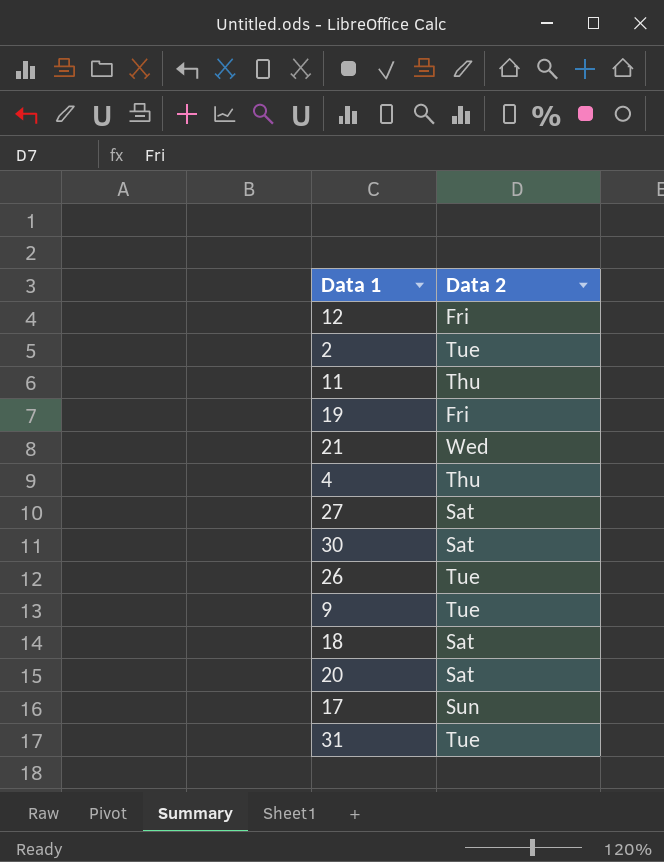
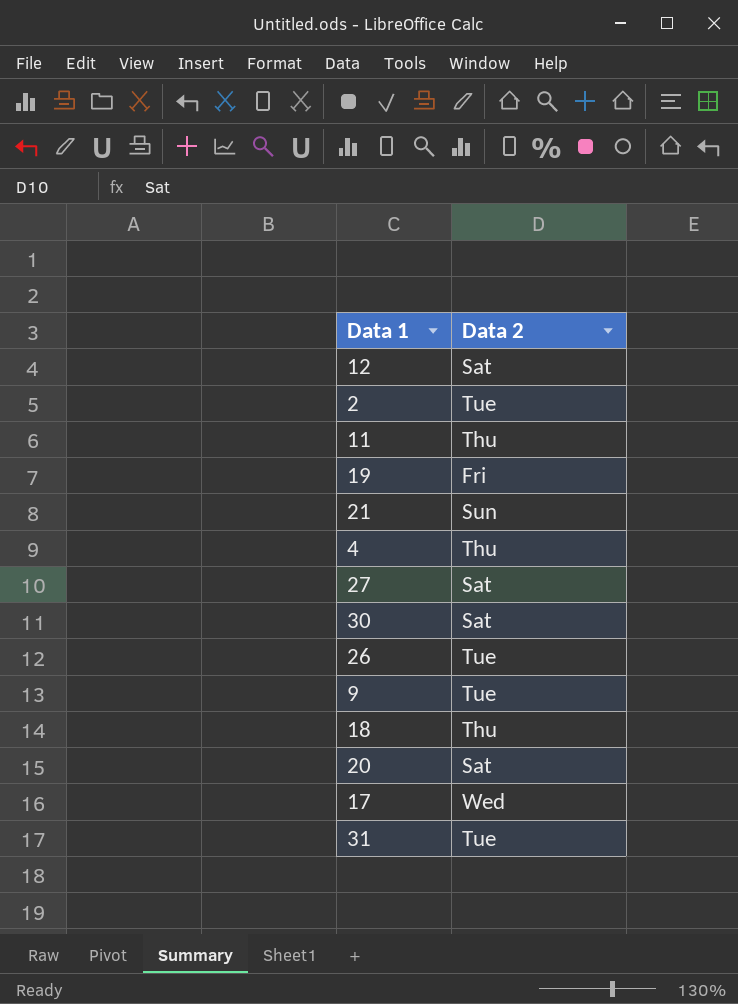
12 | Data 2: Fri -> Sat
21 | Data 2: Wed -> Sun
18 | Data 2: Sat -> Thu
17 | Data 2: Sun -> Wed

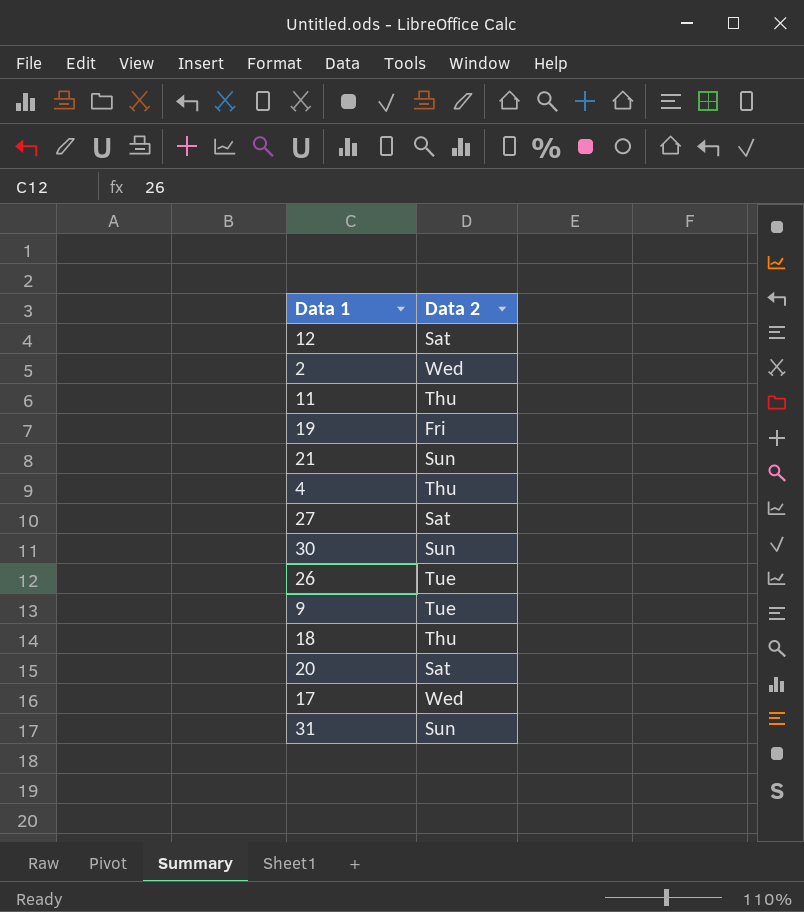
2 | Data 2: Tue -> Wed
30 | Data 2: Sat -> Sun
31 | Data 2: Tue -> Sun

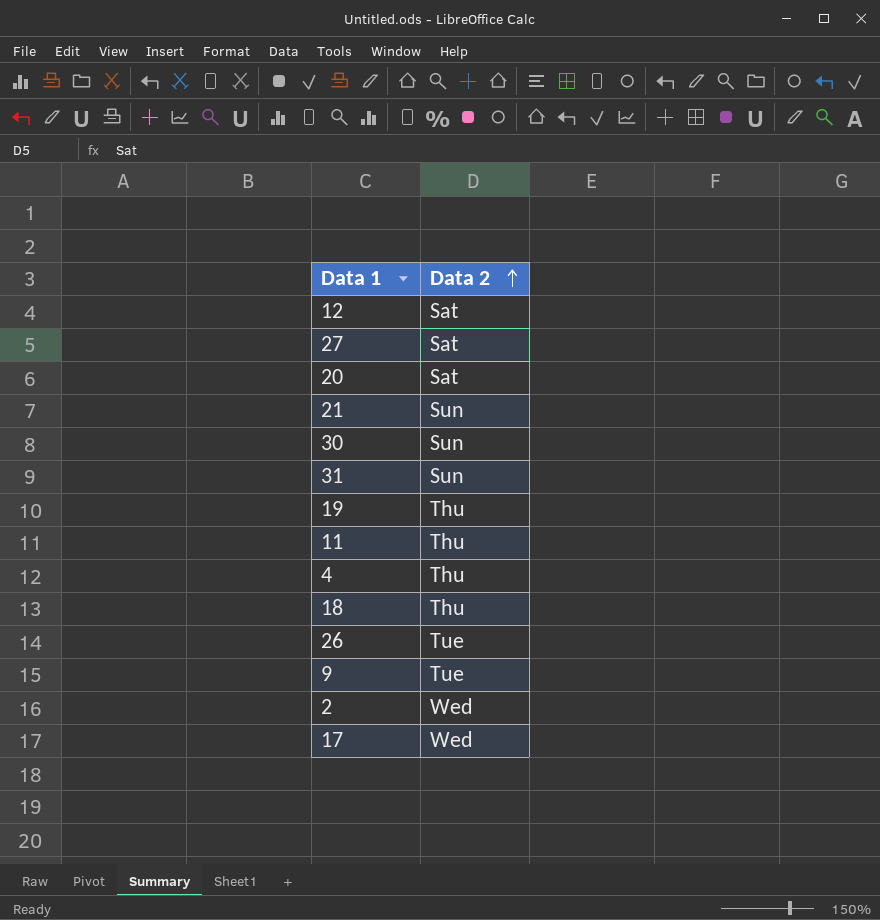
row order: none -> Data 2 ascending
19 | Data 2: Fri -> Thu

